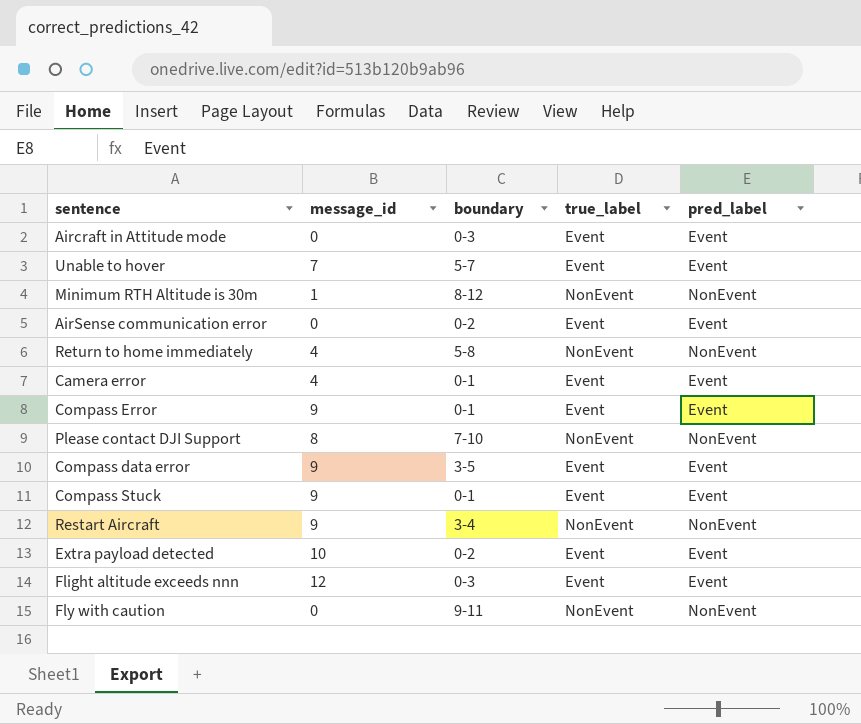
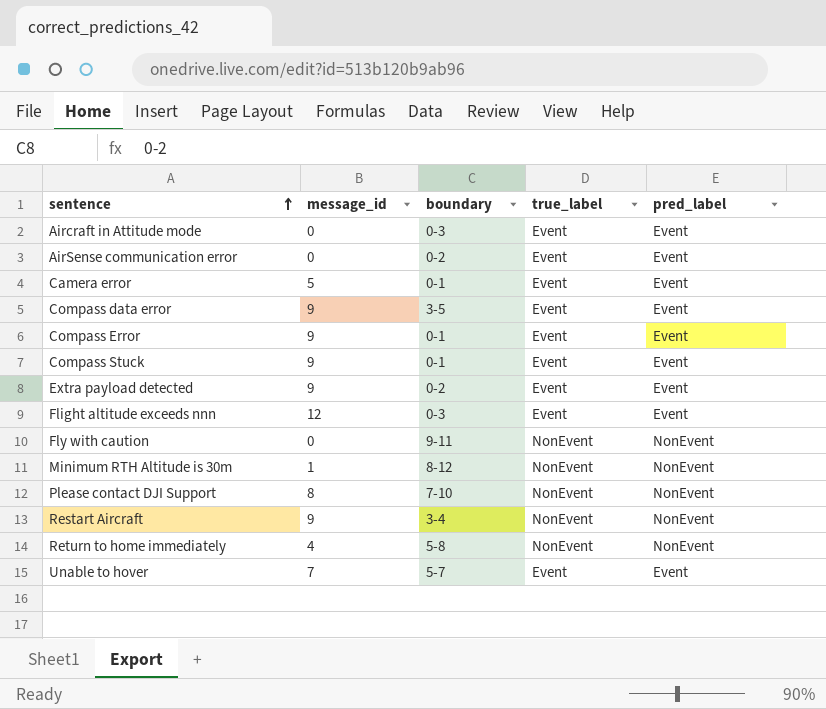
row order: none -> sentence ascending
Camera error | message_id: 4 -> 5
Extra payload detected | message_id: 10 -> 9

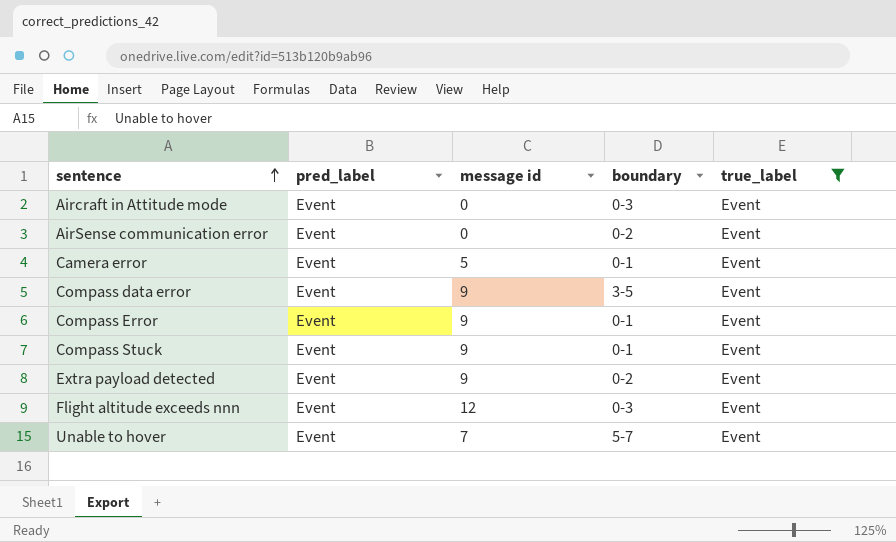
filter: none -> true_label = Event
column pred_label | position: 5 -> 2
column name: message_id -> message id

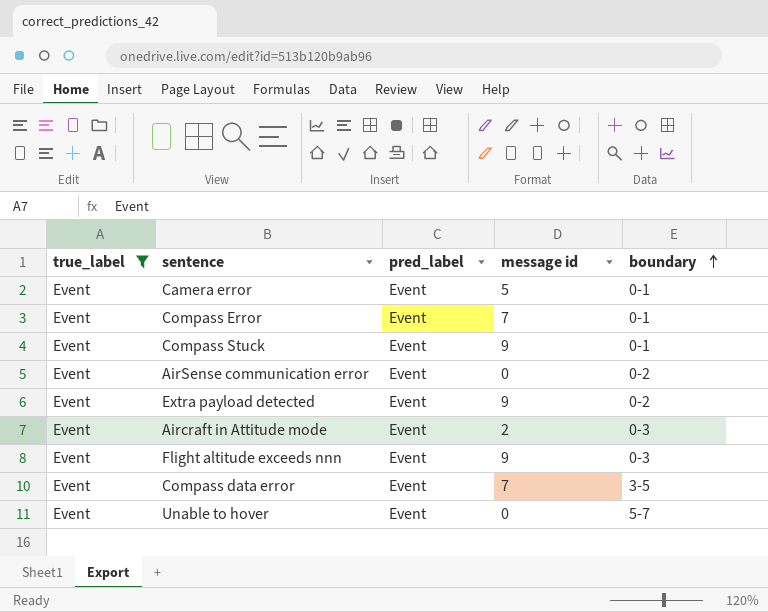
row order: sentence ascending -> boundary ascending
column true_label | position: 5 -> 1
Compass Error | message id: 9 -> 7
Aircraft in Attitude mode | message id: 0 -> 2
Flight altitude exceeds nnn | message id: 12 -> 9
Compass data error | message id: 9 -> 7
Unable to hover | message id: 7 -> 0

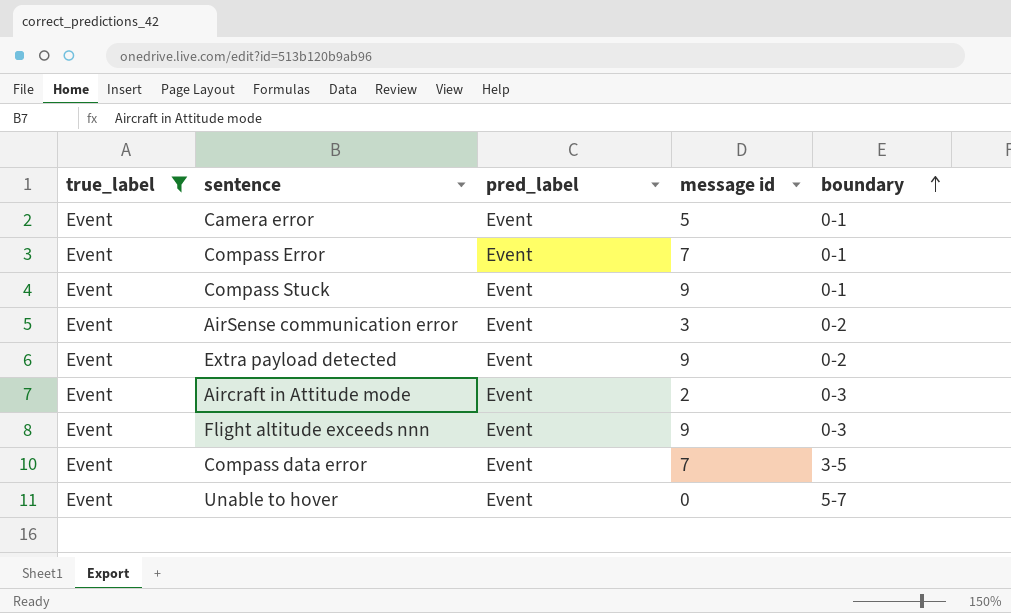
AirSense communication error | message id: 0 -> 3

